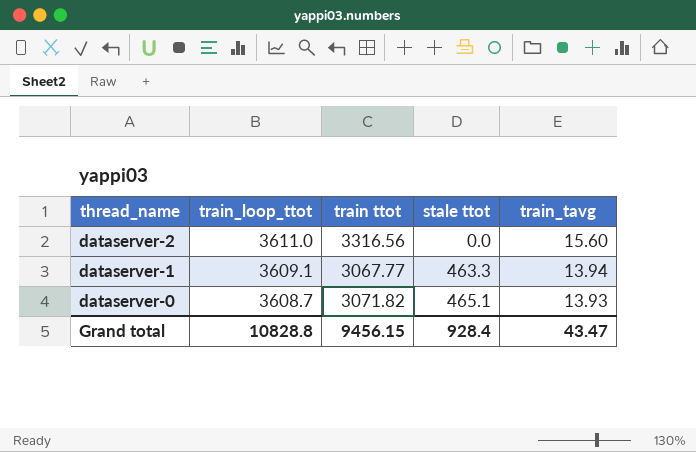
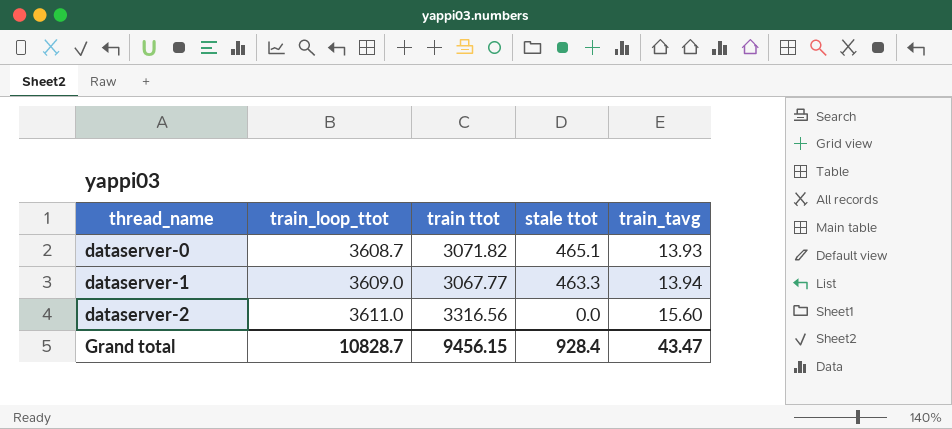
row order: thread_name descending -> thread_name ascending
dataserver-1 | train_loop_ttot: 3609.1 -> 3609.0
Grand total | train_loop_ttot: 10828.8 -> 10828.7

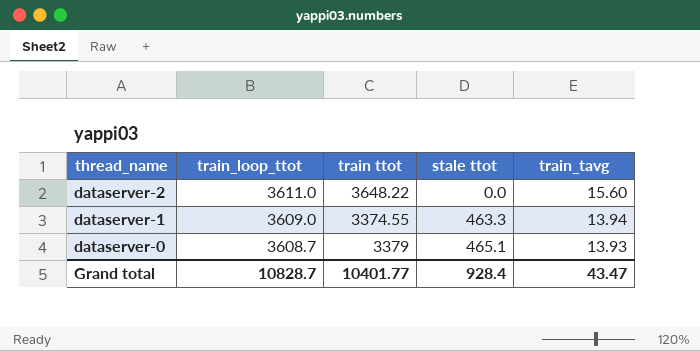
row order: thread_name ascending -> thread_name descending
dataserver-2 | train ttot: 3316.56 -> 3648.22
dataserver-1 | train ttot: 3067.77 -> 3374.55
dataserver-0 | train ttot: 3071.82 -> 3379
Grand total | train ttot: 9456.15 -> 10401.77

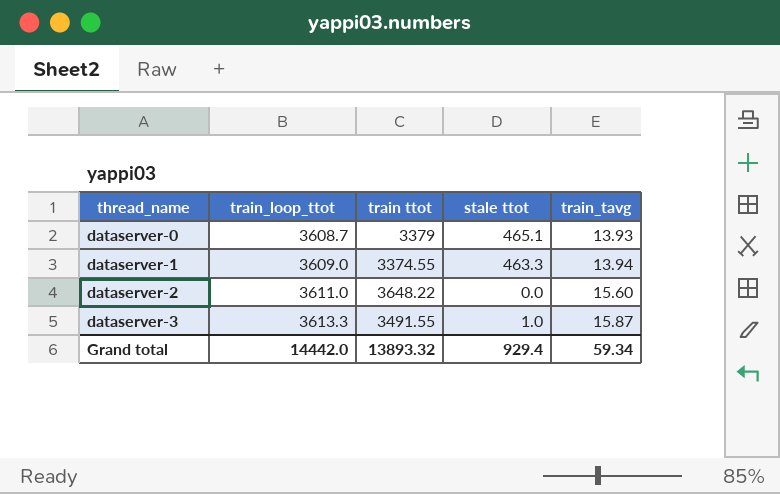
row order: thread_name descending -> thread_name ascending
row dataserver-3: none -> 3613.3 | 3491.55 | 1.0 | 15.87
Grand total | train_loop_ttot: 10828.7 -> 14442.0
Grand total | train ttot: 10401.77 -> 13893.32
Grand total | stale ttot: 928.4 -> 929.4
Grand total | train_tavg: 43.47 -> 59.34

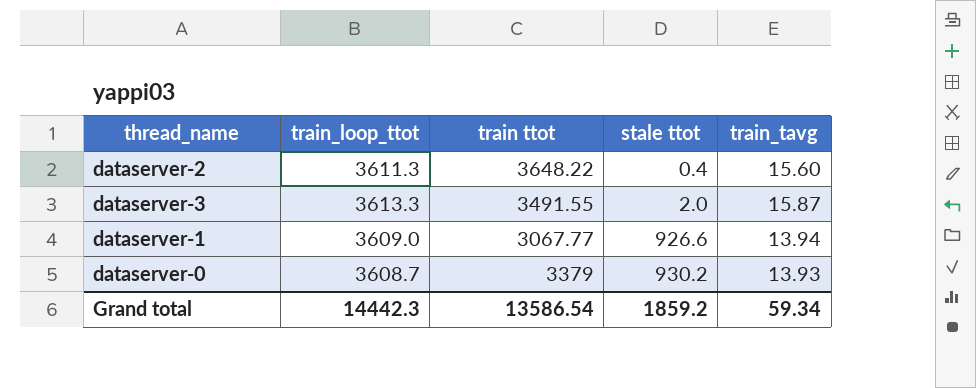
row order: thread_name ascending -> stale ttot ascending
dataserver-2 | train_loop_ttot: 3611.0 -> 3611.3
dataserver-2 | stale ttot: 0.0 -> 0.4
dataserver-3 | stale ttot: 1.0 -> 2.0
dataserver-1 | train ttot: 3374.55 -> 3067.77
dataserver-1 | stale ttot: 463.3 -> 926.6
dataserver-0 | stale ttot: 465.1 -> 930.2
Grand total | train_loop_ttot: 14442.0 -> 14442.3
Grand total | train ttot: 13893.32 -> 13586.54
Grand total | stale ttot: 929.4 -> 1859.2

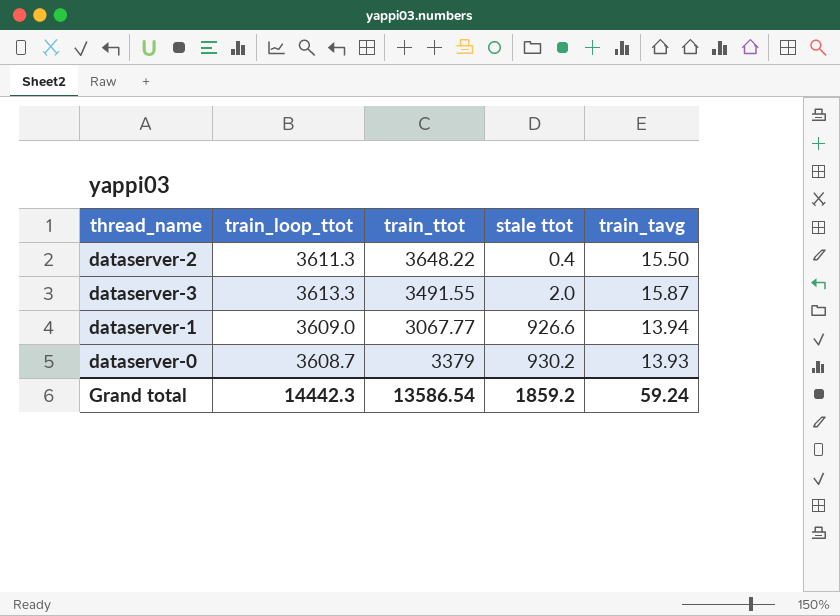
column name: train ttot -> train_ttot
dataserver-2 | train_tavg: 15.60 -> 15.50
Grand total | train_tavg: 59.34 -> 59.24

